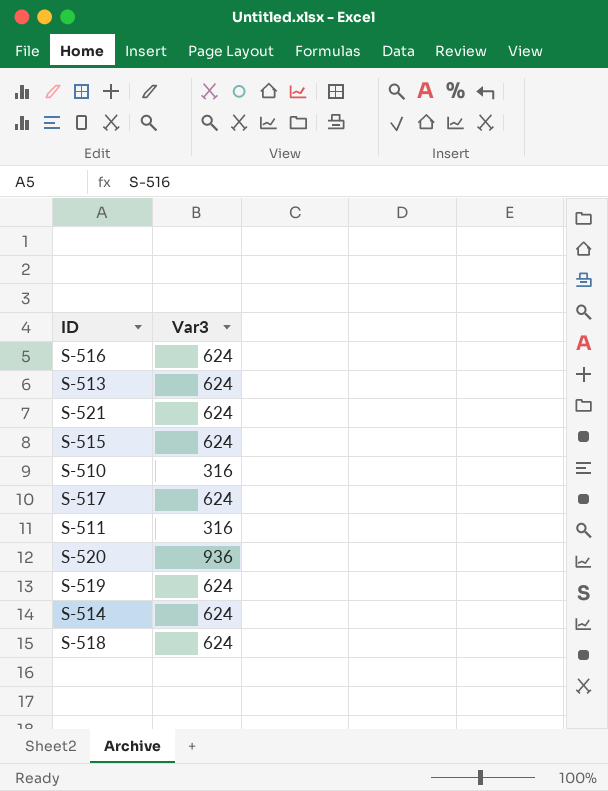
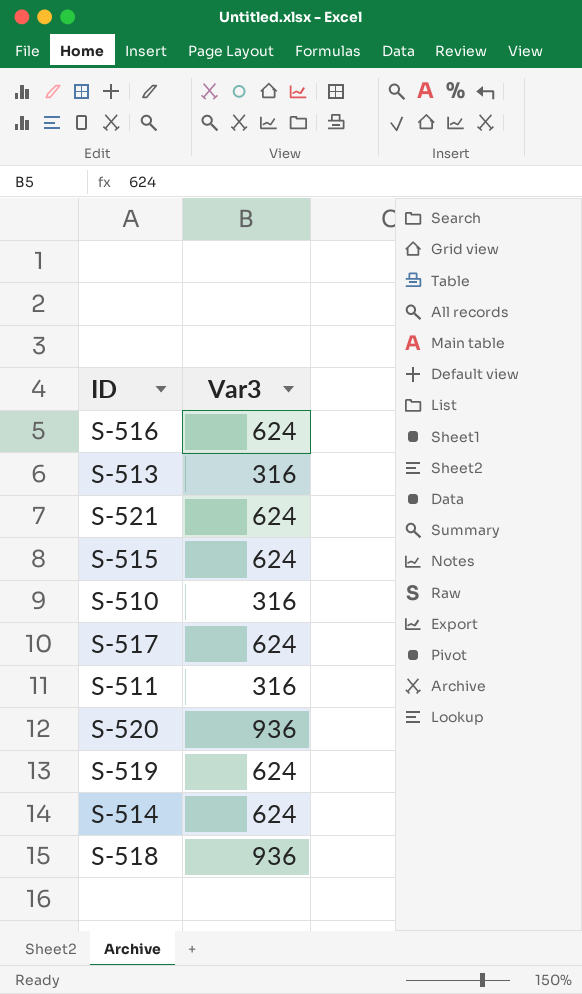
S-513 | Var3: 624 -> 316
S-518 | Var3: 624 -> 936

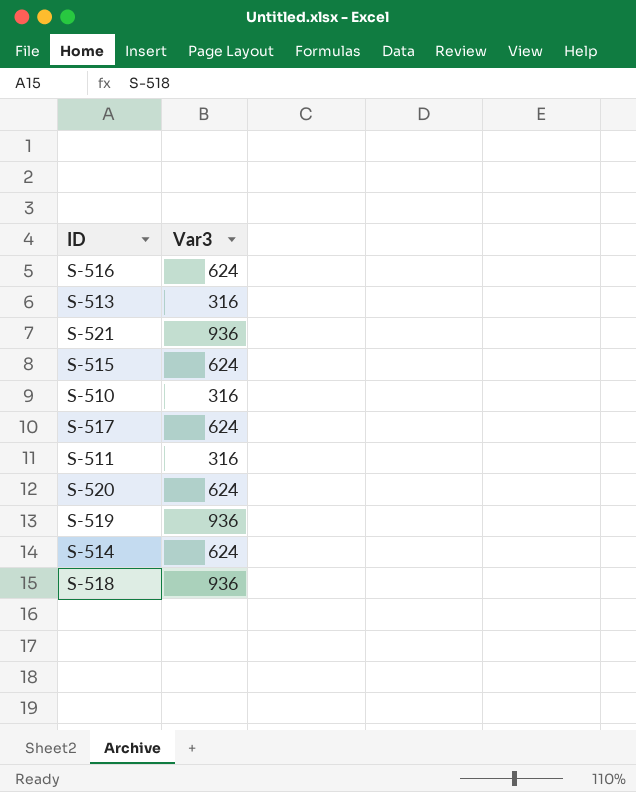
S-521 | Var3: 624 -> 936
S-520 | Var3: 936 -> 624
S-519 | Var3: 624 -> 936

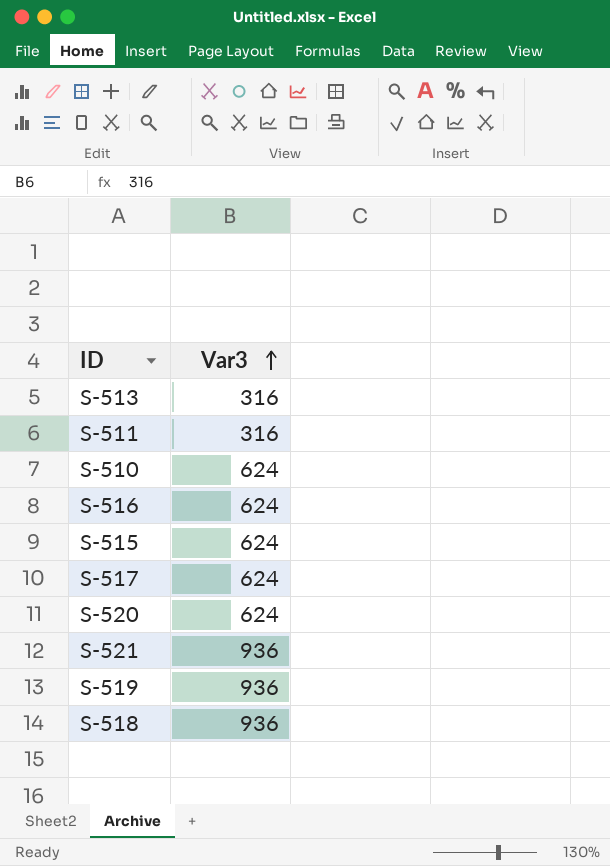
row order: none -> Var3 ascending
row S-514: 624 -> none
S-510 | Var3: 316 -> 624

